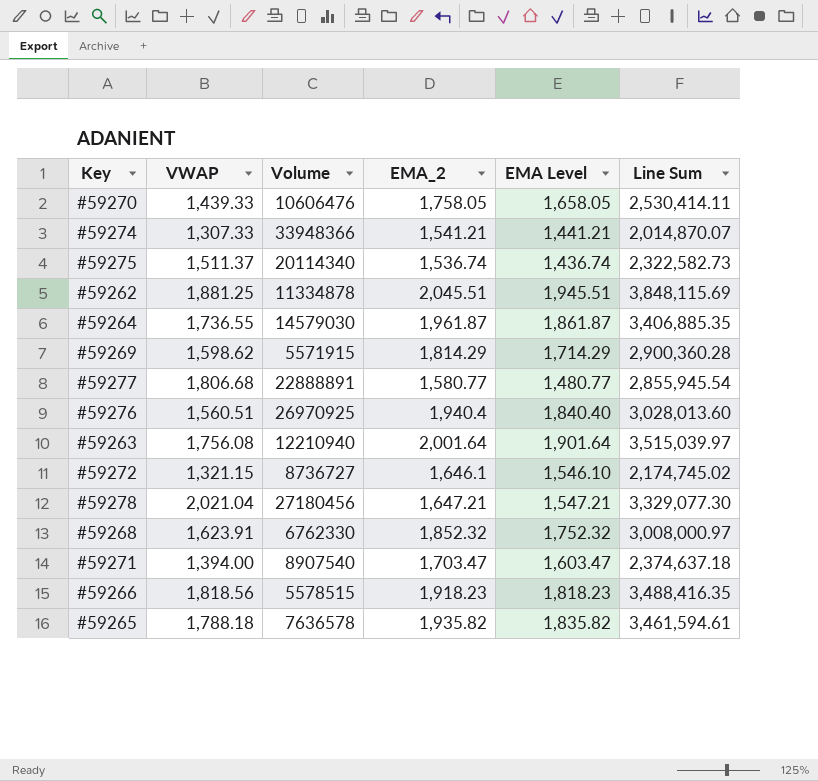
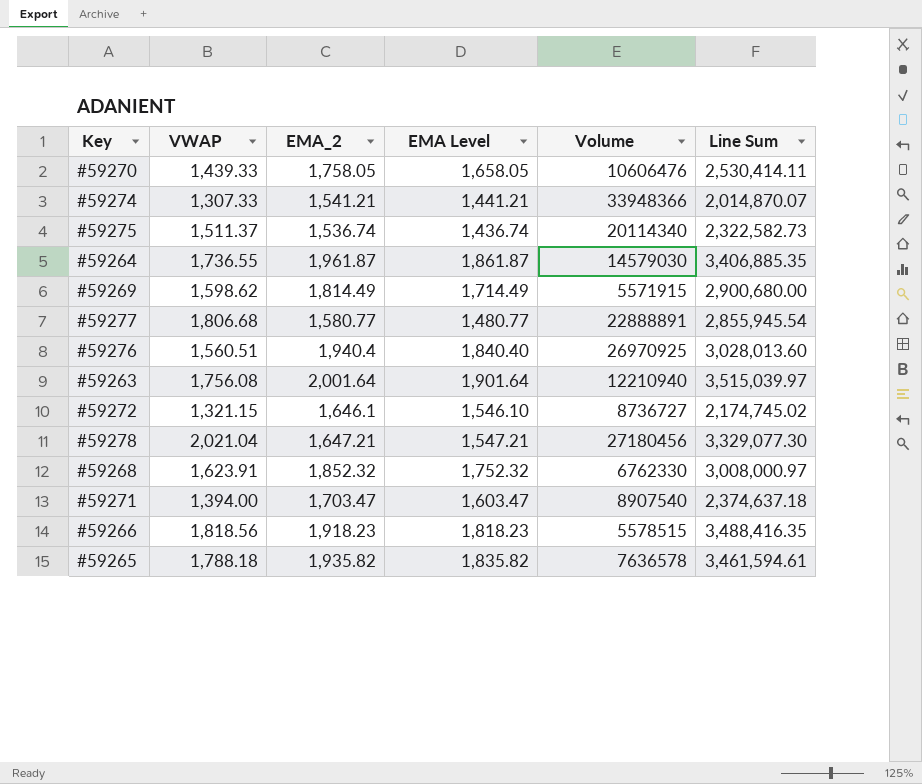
column Volume | position: 3 -> 5
row #59262: 1,881.25 | 11334878 | 2,045.51 | 1,945.51 | 3,848,115.69 -> none
#59269 | EMA_2: 1,814.29 -> 1,814.49
#59269 | EMA Level: 1,714.29 -> 1,714.49
#59269 | Line Sum: 2,900,360.28 -> 2,900,680.00

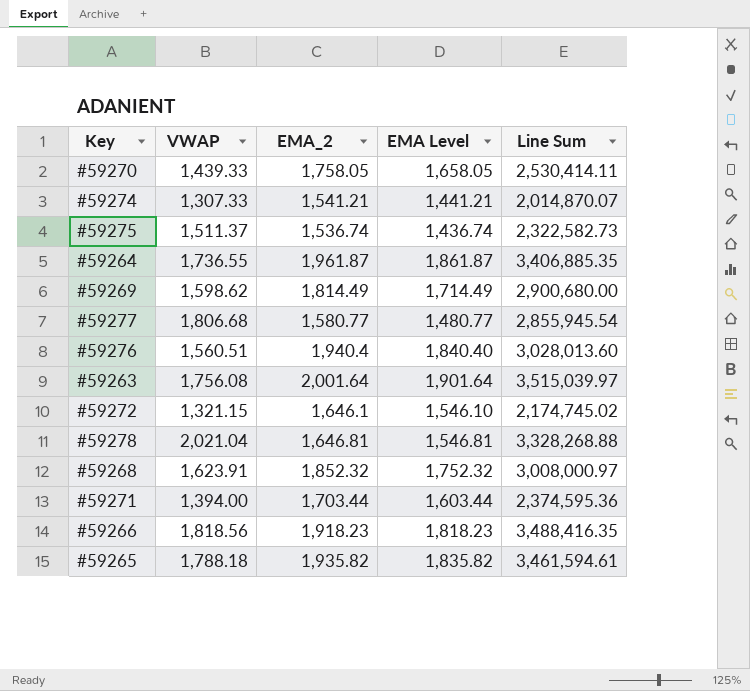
column Volume | position: 5 -> none
#59278 | EMA_2: 1,647.21 -> 1,646.81
#59278 | EMA Level: 1,547.21 -> 1,546.81
#59278 | Line Sum: 3,329,077.30 -> 3,328,268.88
#59271 | EMA_2: 1,703.47 -> 1,703.44
#59271 | EMA Level: 1,603.47 -> 1,603.44
#59271 | Line Sum: 2,374,637.18 -> 2,374,595.36

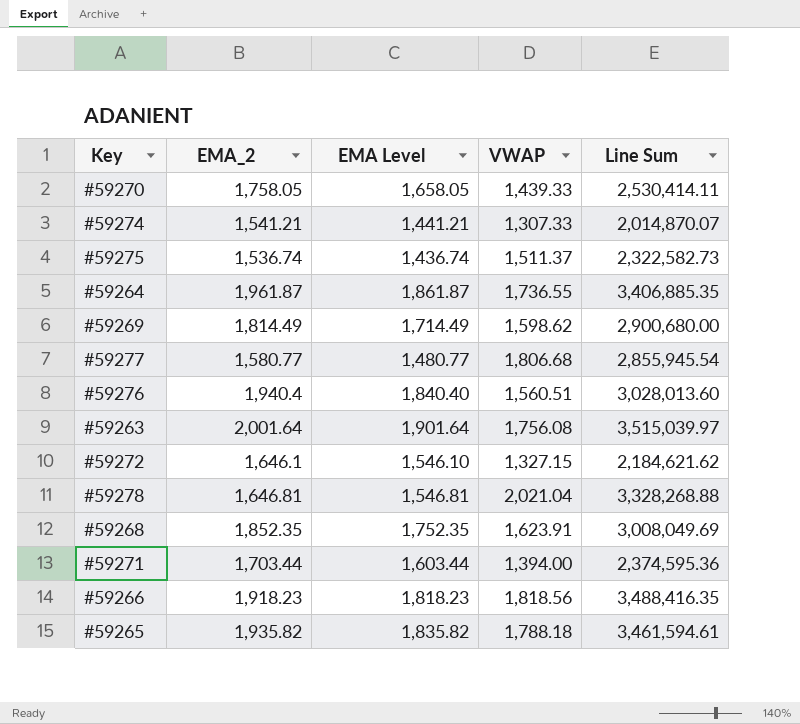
column VWAP | position: 2 -> 4
#59272 | VWAP: 1,321.15 -> 1,327.15
#59272 | Line Sum: 2,174,745.02 -> 2,184,621.62
#59268 | EMA_2: 1,852.32 -> 1,852.35
#59268 | EMA Level: 1,752.32 -> 1,752.35
#59268 | Line Sum: 3,008,000.97 -> 3,008,049.69

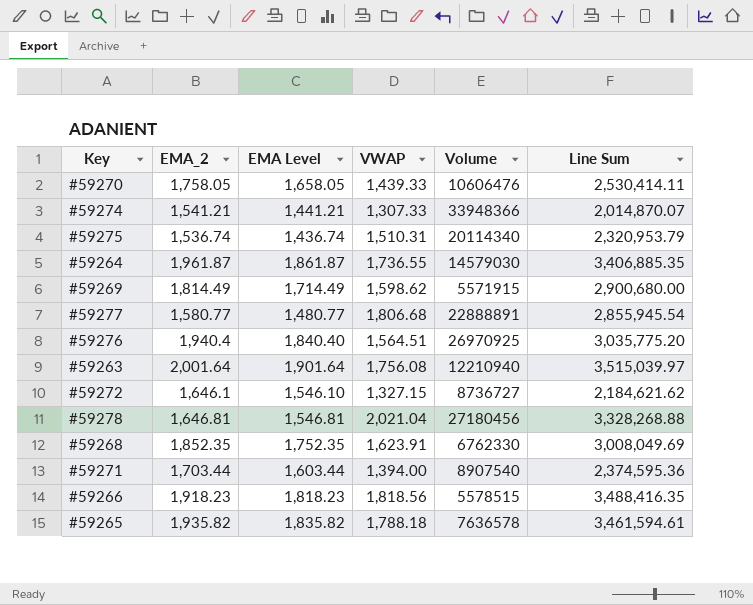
column Volume | position: none -> 5
#59275 | VWAP: 1,511.37 -> 1,510.31
#59275 | Line Sum: 2,322,582.73 -> 2,320,953.79
#59276 | VWAP: 1,560.51 -> 1,564.51
#59276 | Line Sum: 3,028,013.60 -> 3,035,775.20

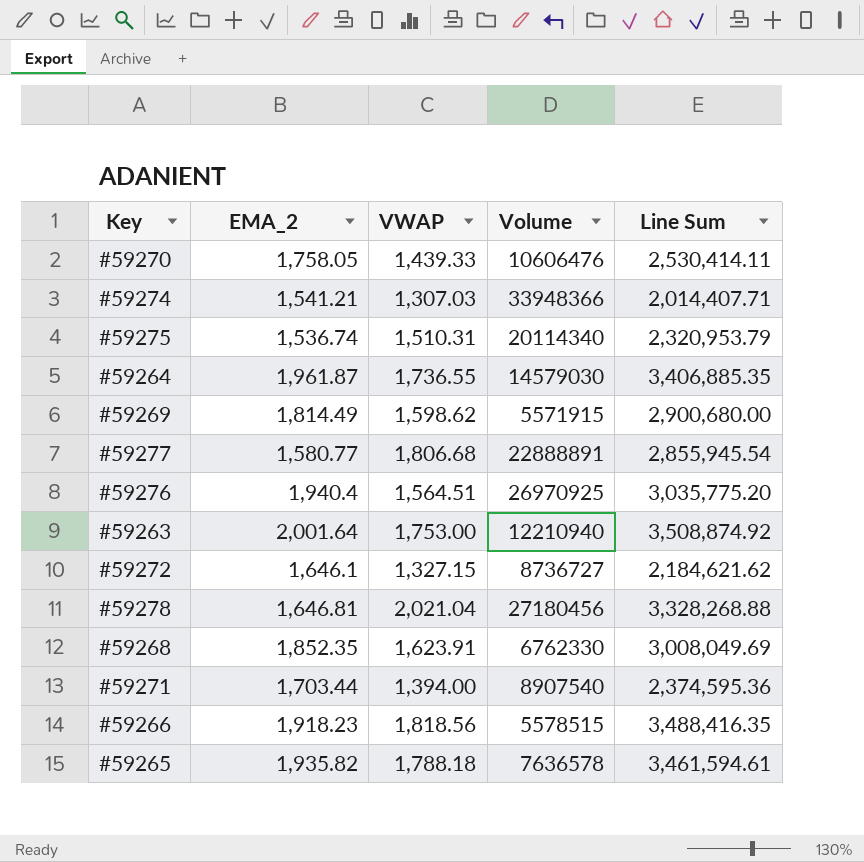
column EMA Level | formula: [EMA_2] - 100 -> none
#59274 | VWAP: 1,307.33 -> 1,307.03
#59274 | Line Sum: 2,014,870.07 -> 2,014,407.71
#59263 | VWAP: 1,756.08 -> 1,753.00
#59263 | Line Sum: 3,515,039.97 -> 3,508,874.92

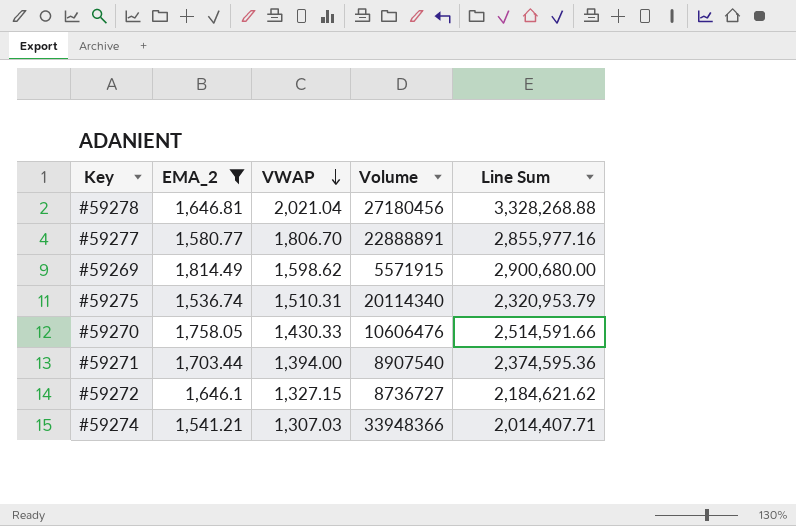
filter: none -> EMA_2 <= 1,814.49
row order: none -> VWAP descending
#59277 | VWAP: 1,806.68 -> 1,806.70
#59277 | Line Sum: 2,855,945.54 -> 2,855,977.16
#59270 | VWAP: 1,439.33 -> 1,430.33
#59270 | Line Sum: 2,530,414.11 -> 2,514,591.66

